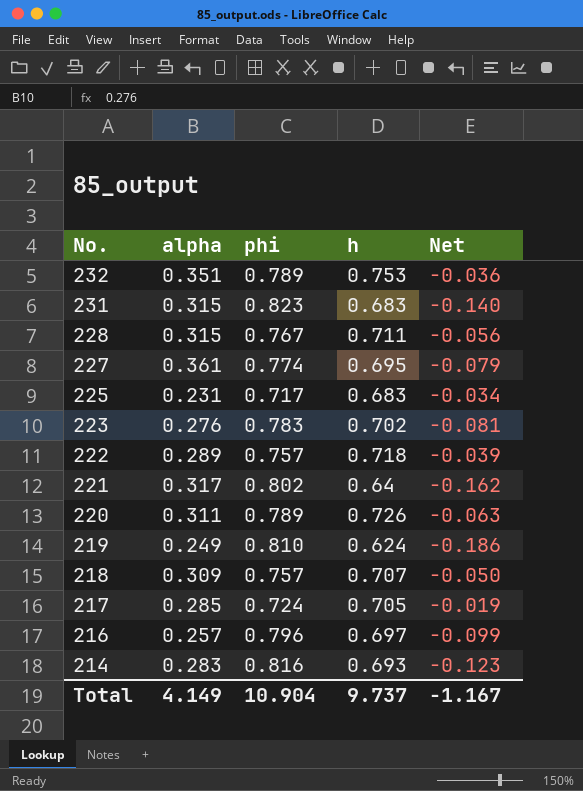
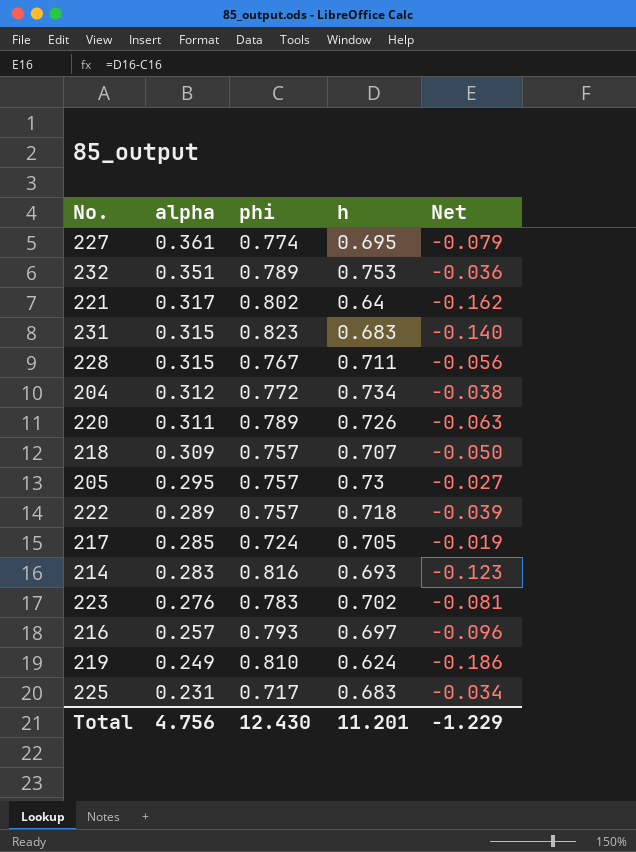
row order: No. descending -> alpha descending
row 204: none -> 0.312 | 0.772 | 0.734 | -0.038
row 205: none -> 0.295 | 0.757 | 0.73 | -0.027
216 | phi: 0.796 -> 0.793
216 | Net: -0.099 -> -0.096
Total | alpha: 4.149 -> 4.756
Total | phi: 10.904 -> 12.430
Total | h: 9.737 -> 11.201
Total | Net: -1.167 -> -1.229

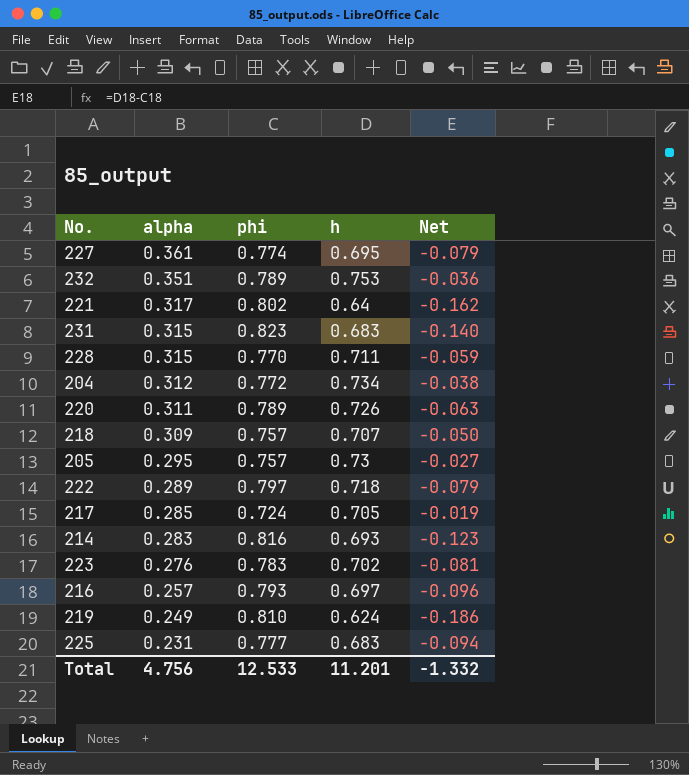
228 | phi: 0.767 -> 0.770
228 | Net: -0.056 -> -0.059
222 | phi: 0.757 -> 0.797
222 | Net: -0.039 -> -0.079
225 | phi: 0.717 -> 0.777
225 | Net: -0.034 -> -0.094
Total | phi: 12.430 -> 12.533
Total | Net: -1.229 -> -1.332

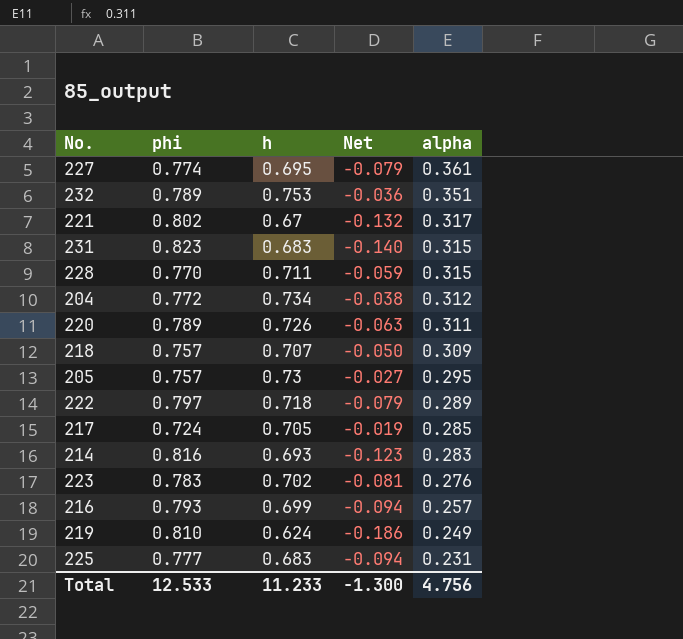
column alpha | position: 2 -> 5
221 | h: 0.64 -> 0.67
221 | Net: -0.162 -> -0.132
216 | h: 0.697 -> 0.699
216 | Net: -0.096 -> -0.094
Total | h: 11.201 -> 11.233
Total | Net: -1.332 -> -1.300

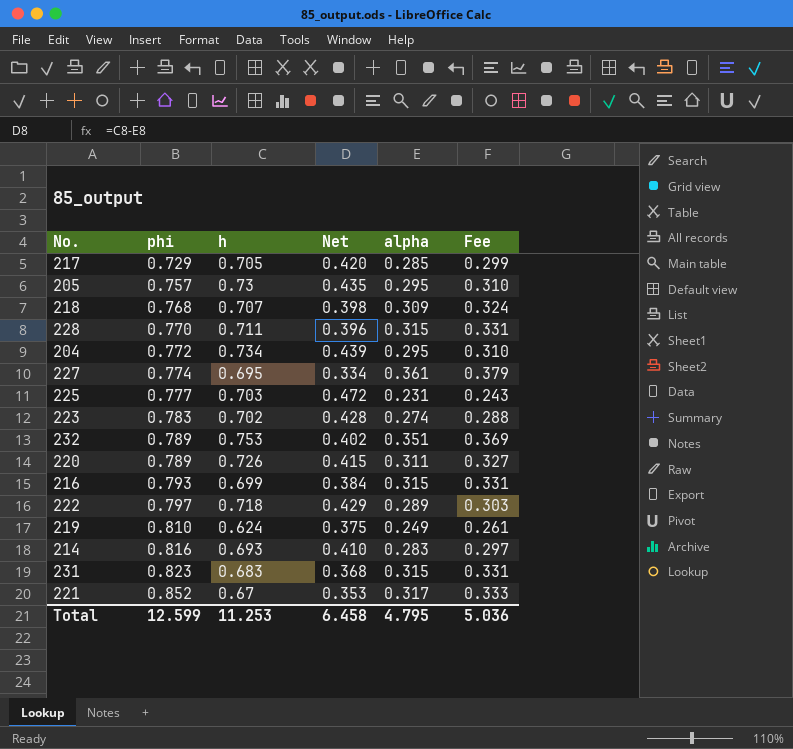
row order: alpha descending -> phi ascending
column Net | formula: [h] - [phi] -> [h] - [alpha]
column Fee | formula: none -> [alpha] * 1.05
217 | phi: 0.724 -> 0.729
218 | phi: 0.757 -> 0.768
204 | alpha: 0.312 -> 0.295
225 | h: 0.683 -> 0.703
223 | alpha: 0.276 -> 0.274
216 | alpha: 0.257 -> 0.315
221 | phi: 0.802 -> 0.852
Total | phi: 12.533 -> 12.599
Total | h: 11.233 -> 11.253
Total | Net: -1.300 -> 6.458
Total | alpha: 4.756 -> 4.795

